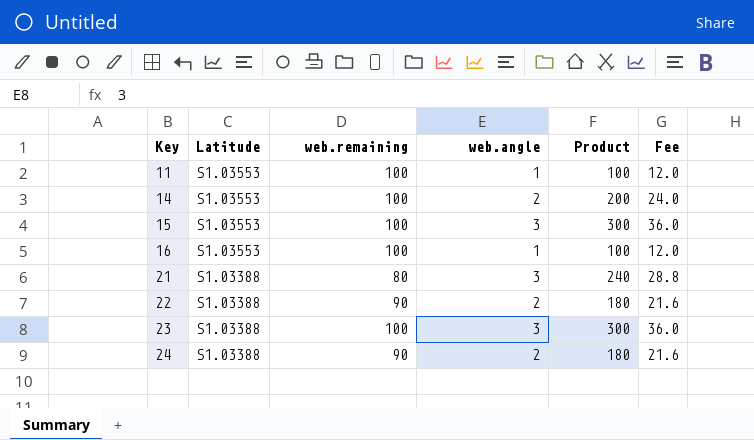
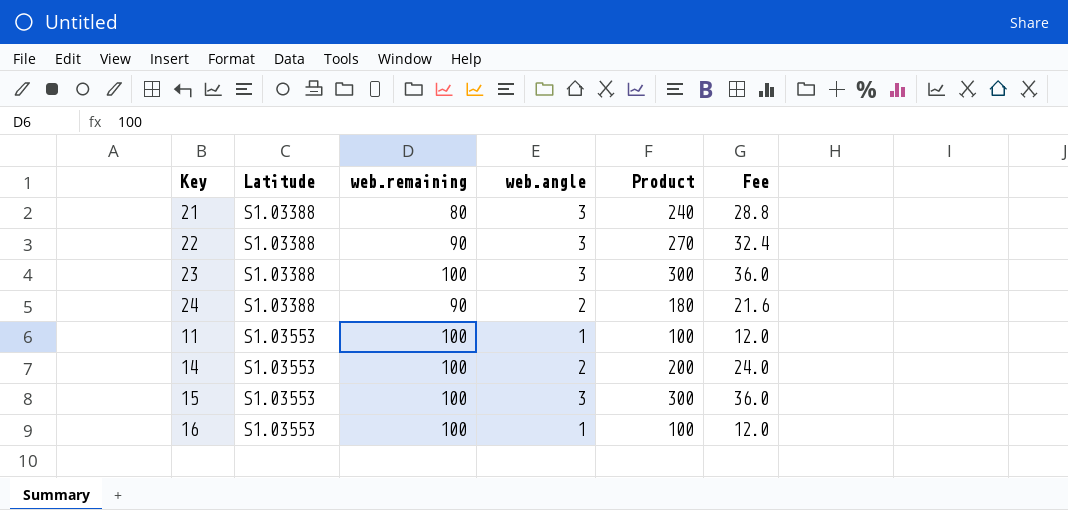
row order: Key ascending -> Latitude ascending
22 | web.angle: 2 -> 3
22 | Product: 180 -> 270
22 | Fee: 21.6 -> 32.4

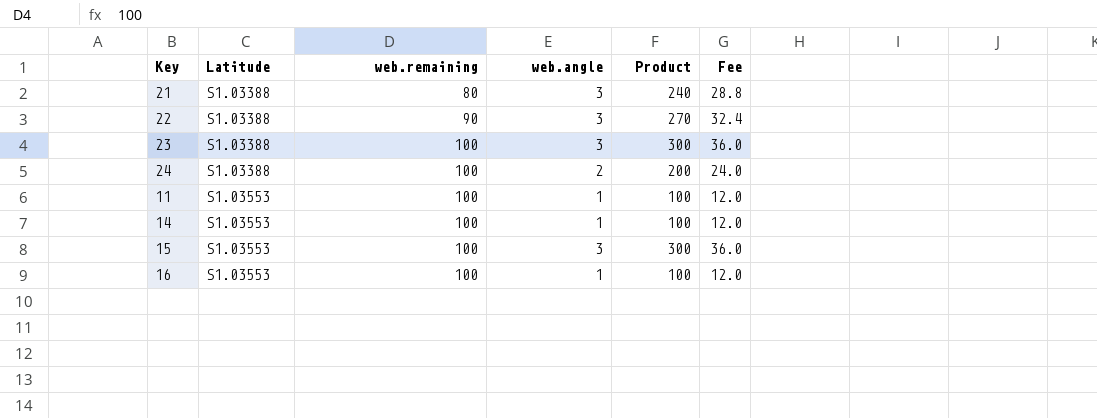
24 | web.remaining: 90 -> 100
24 | Product: 180 -> 200
24 | Fee: 21.6 -> 24.0
14 | web.angle: 2 -> 1
14 | Product: 200 -> 100
14 | Fee: 24.0 -> 12.0

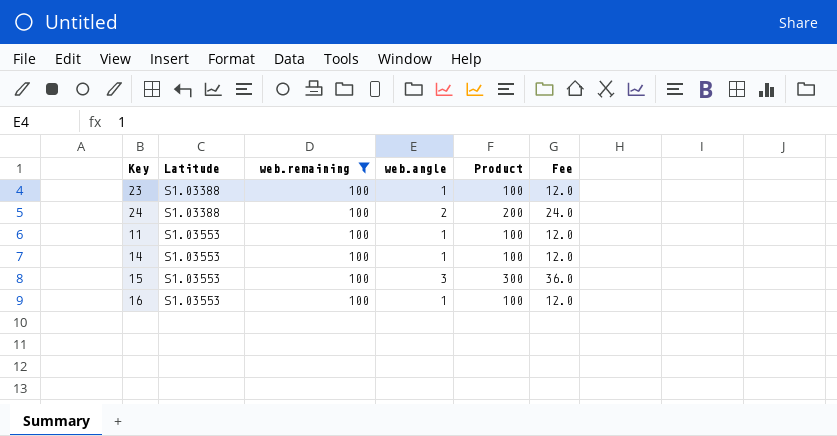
filter: none -> web.remaining = 100
23 | web.angle: 3 -> 1
23 | Product: 300 -> 100
23 | Fee: 36.0 -> 12.0

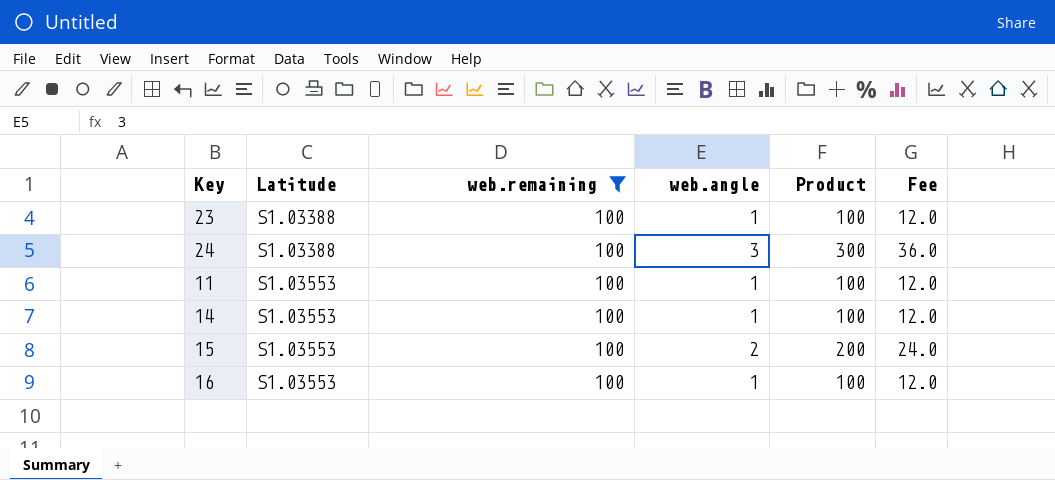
24 | web.angle: 2 -> 3
24 | Product: 200 -> 300
24 | Fee: 24.0 -> 36.0
15 | web.angle: 3 -> 2
15 | Product: 300 -> 200
15 | Fee: 36.0 -> 24.0

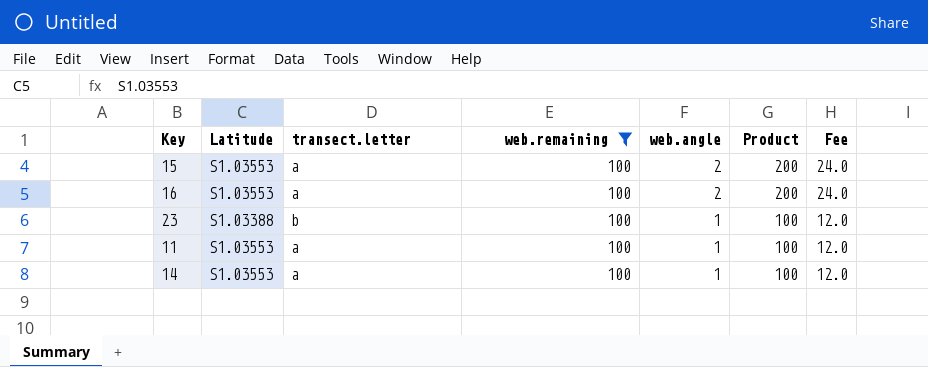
row order: Latitude ascending -> web.angle descending
column transect.letter | position: none -> 3
row 24: S1.03388 | 100 | 3 | 300 | 36.0 -> none
16 | web.angle: 1 -> 2
16 | Product: 100 -> 200
16 | Fee: 12.0 -> 24.0

